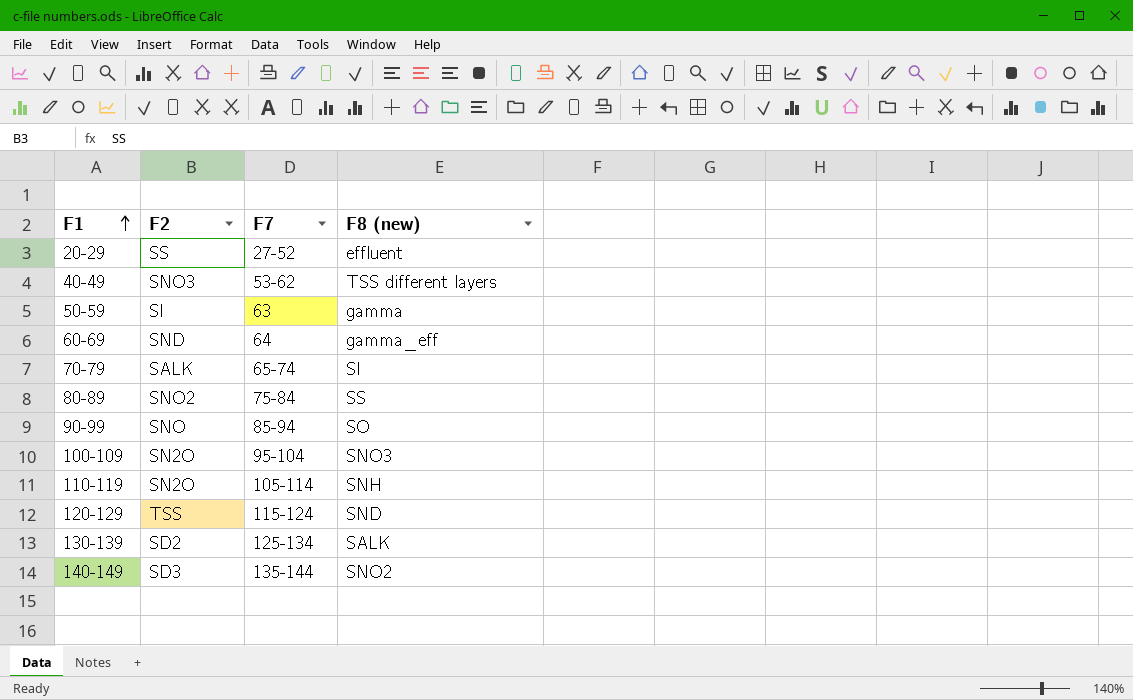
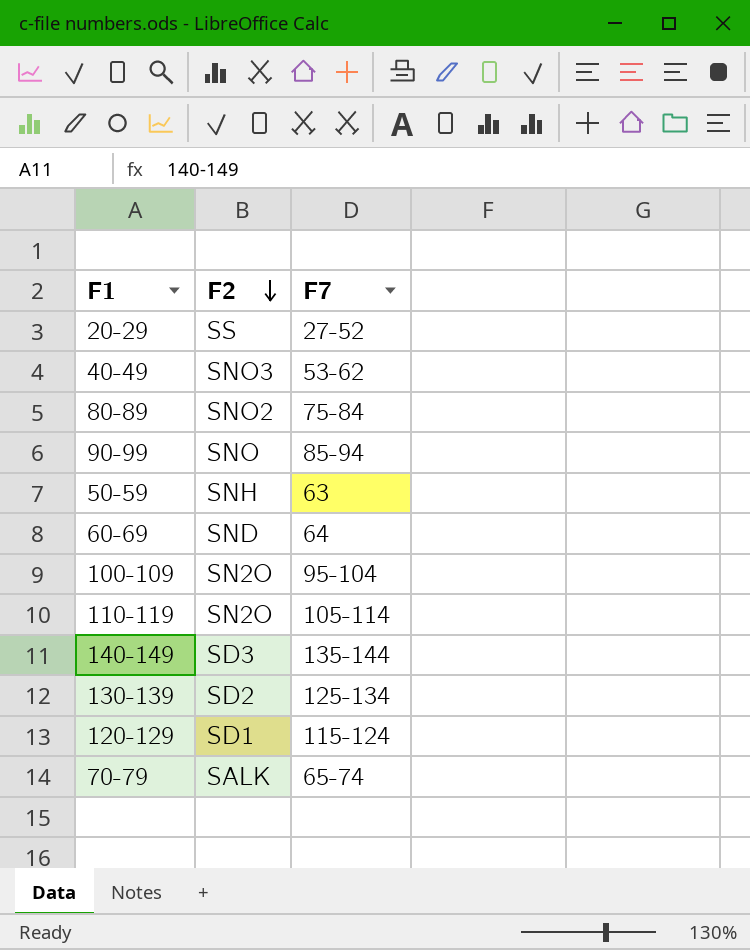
row order: F1 ascending -> F2 descending
column F8 (new) | position: 4 -> none
50-59 | F2: SI -> SNH
120-129 | F2: TSS -> SD1

